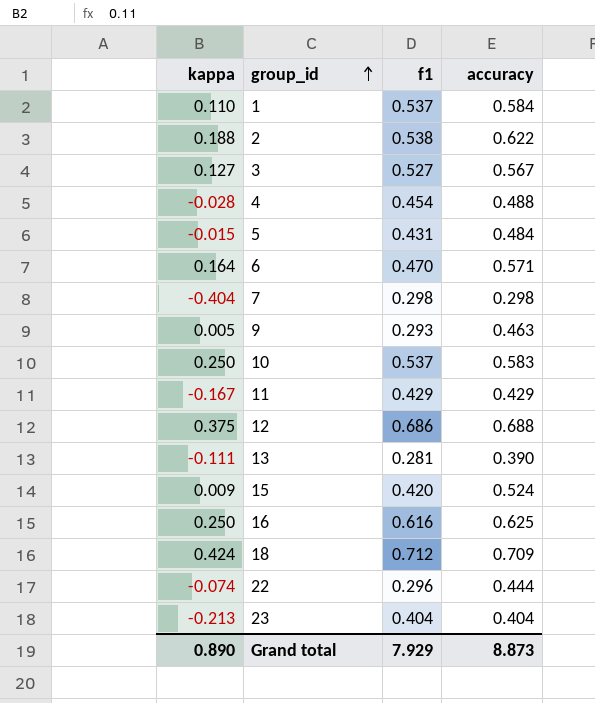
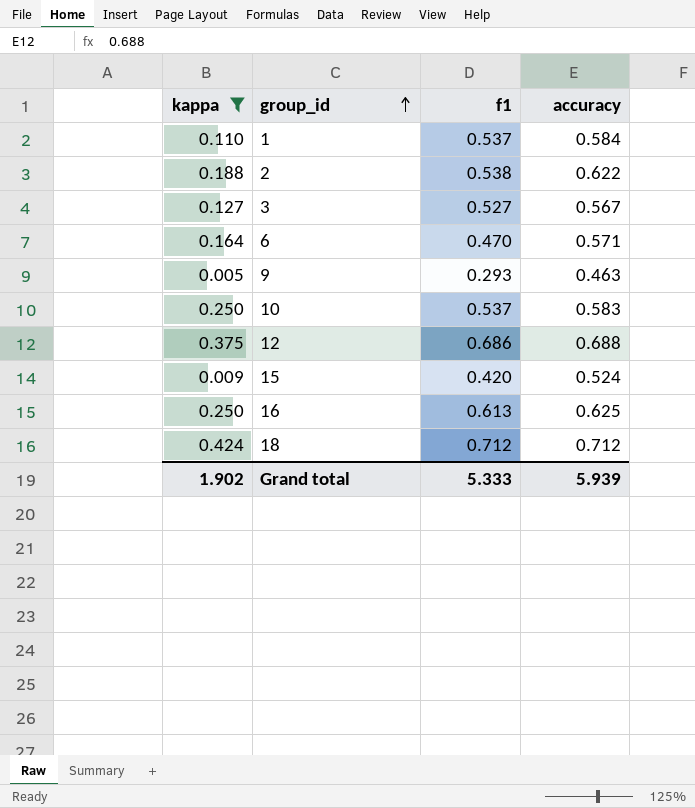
filter: none -> kappa >= 0.005
16 | f1: 0.616 -> 0.613
18 | accuracy: 0.709 -> 0.712
Grand total | kappa: 0.890 -> 1.902
Grand total | f1: 7.929 -> 5.333
Grand total | accuracy: 8.873 -> 5.939

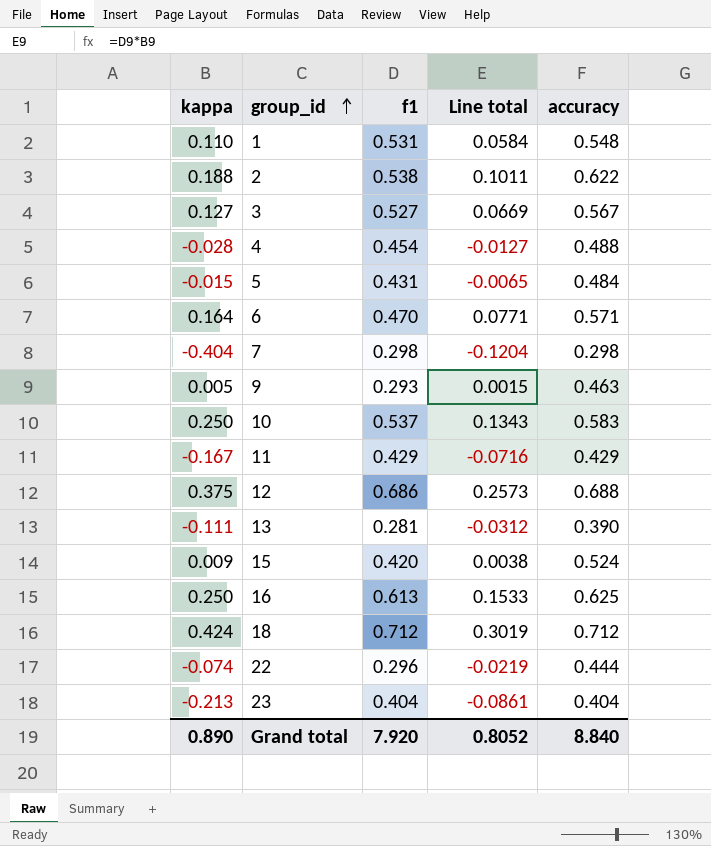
filter: kappa >= 0.005 -> none
column Line total | formula: none -> [kappa] * [f1]
1 | f1: 0.537 -> 0.531
1 | accuracy: 0.584 -> 0.548
Grand total | kappa: 1.902 -> 0.890
Grand total | f1: 5.333 -> 7.920
Grand total | accuracy: 5.939 -> 8.840

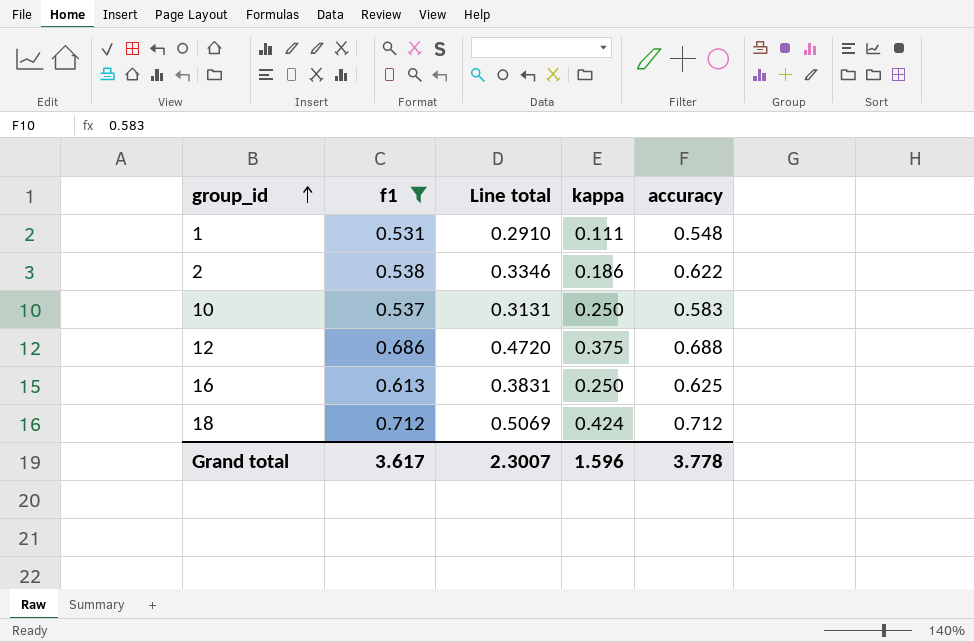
filter: none -> f1 >= 0.531
column Line total | formula: [kappa] * [f1] -> [f1] * [accuracy]
column kappa | position: 1 -> 4
1 | kappa: 0.110 -> 0.111
2 | kappa: 0.188 -> 0.186
Grand total | f1: 7.920 -> 3.617
Grand total | Line total: 0.8052 -> 2.3007
Grand total | kappa: 0.890 -> 1.596
Grand total | accuracy: 8.840 -> 3.778

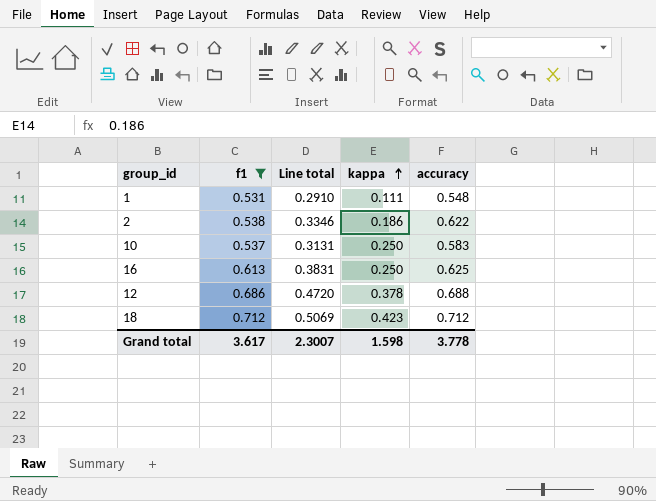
row order: group_id ascending -> kappa ascending
12 | kappa: 0.375 -> 0.378
18 | kappa: 0.424 -> 0.423
Grand total | kappa: 1.596 -> 1.598

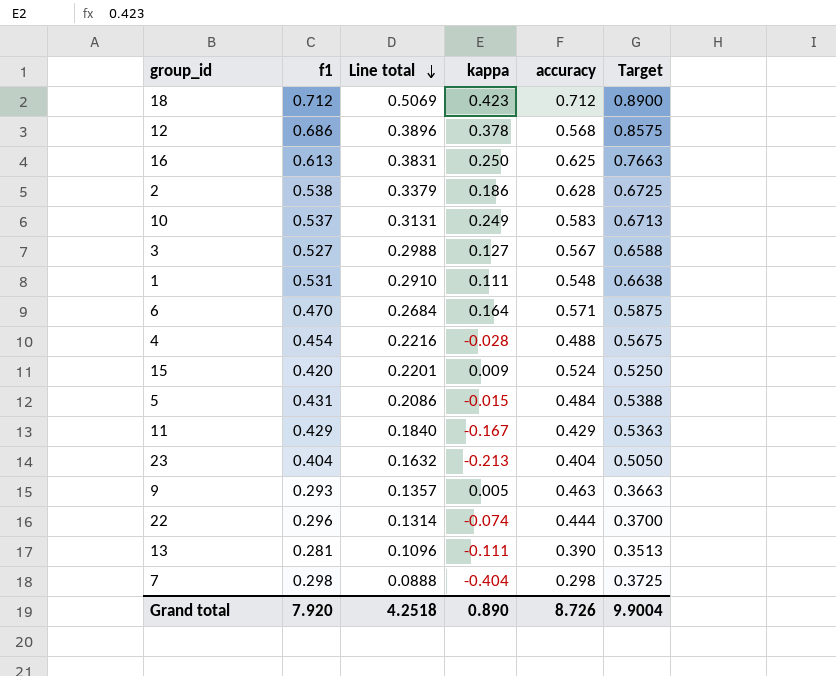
filter: f1 >= 0.531 -> none
row order: kappa ascending -> Line total descending
column Target | formula: none -> [f1] * 1.25
12 | Line total: 0.4720 -> 0.3896
12 | accuracy: 0.688 -> 0.568
2 | Line total: 0.3346 -> 0.3379
2 | accuracy: 0.622 -> 0.628
10 | kappa: 0.250 -> 0.249
Grand total | f1: 3.617 -> 7.920
Grand total | Line total: 2.3007 -> 4.2518
Grand total | kappa: 1.598 -> 0.890
Grand total | accuracy: 3.778 -> 8.726

